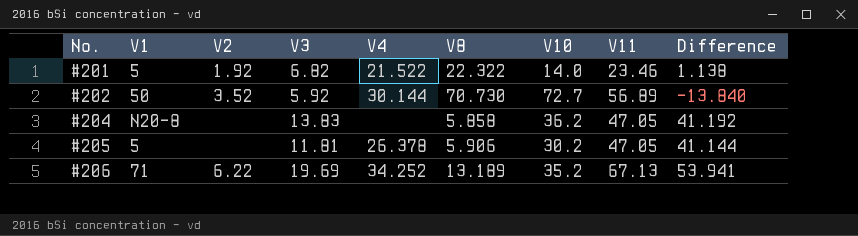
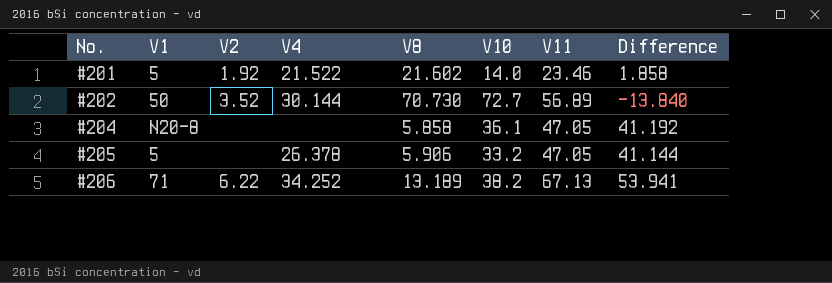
column V3 | position: 4 -> none
#201 | V8: 22.322 -> 21.602
#201 | Difference: 1.138 -> 1.858
#204 | V10: 36.2 -> 36.1
#205 | V10: 30.2 -> 33.2
#206 | V10: 35.2 -> 38.2

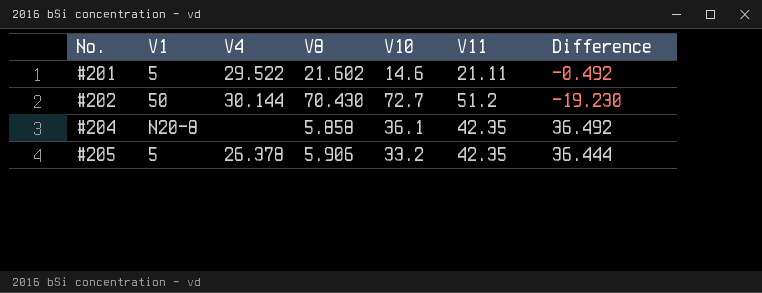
column V2 | position: 3 -> none
row #206: 71 | 6.22 | 34.252 | 13.189 | 38.2 | 67.13 | 53.941 -> none
#201 | V4: 21.522 -> 29.522
#201 | V10: 14.0 -> 14.6
#201 | V11: 23.46 -> 21.11
#201 | Difference: 1.858 -> -0.492
#202 | V8: 70.730 -> 70.430
#202 | V11: 56.89 -> 51.2
#202 | Difference: -13.840 -> -19.230
#204 | V11: 47.05 -> 42.35
#204 | Difference: 41.192 -> 36.492
#205 | V11: 47.05 -> 42.35
#205 | Difference: 41.144 -> 36.444

